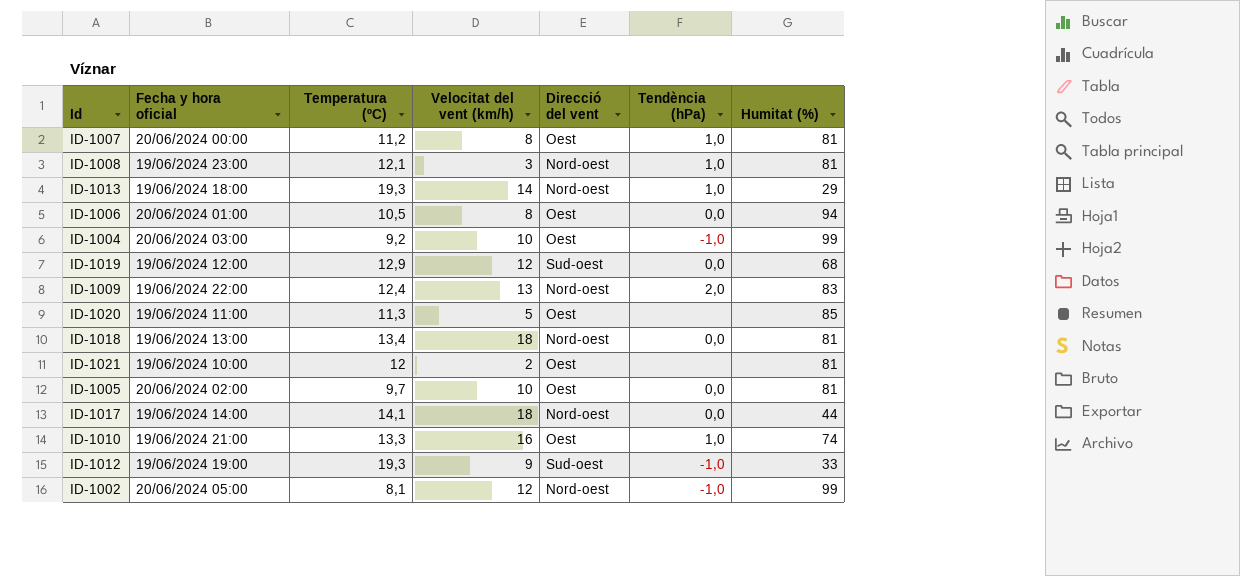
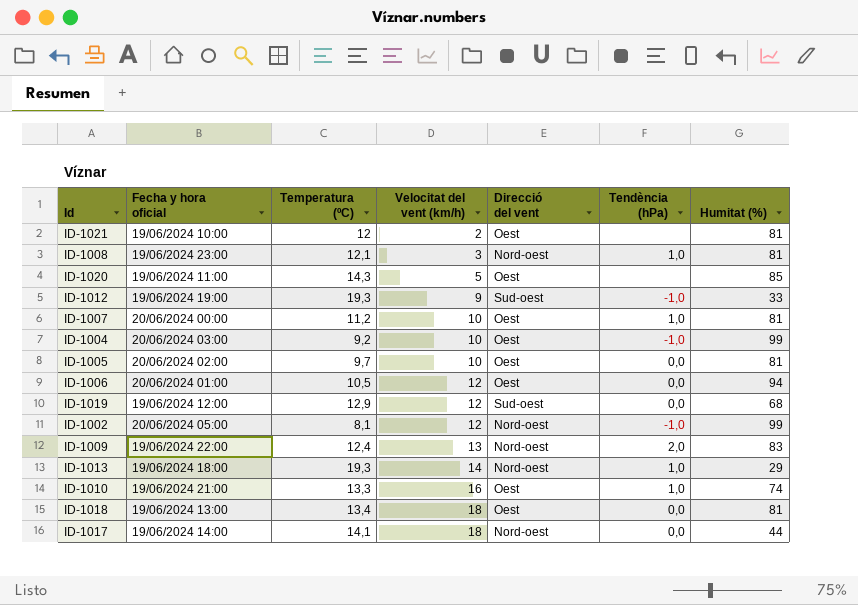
row order: none -> Velocitat del vent (km/h) ascending
ID-1020 | Temperatura (ºC): 11,3 -> 14,3
ID-1007 | Velocitat del vent (km/h): 8 -> 10
ID-1006 | Velocitat del vent (km/h): 8 -> 12
ID-1018 | Direcció del vent: Nord-oest -> Oest

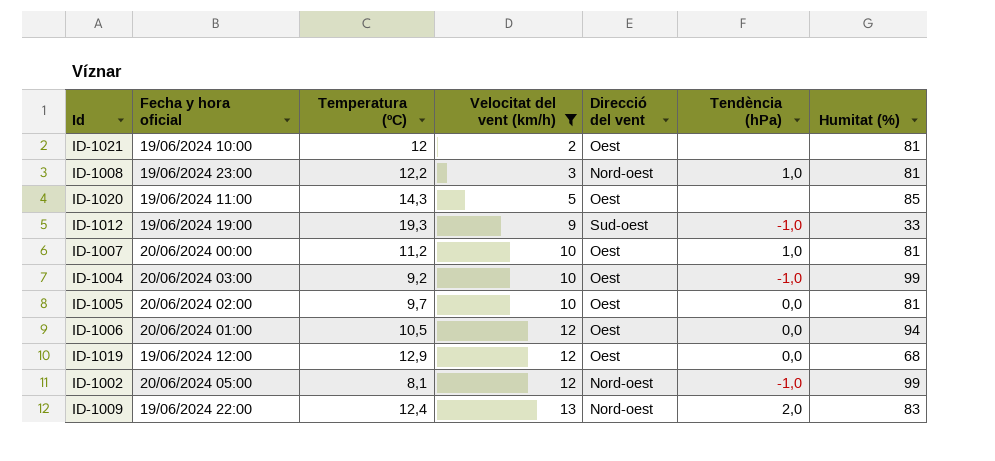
filter: none -> Velocitat del vent (km/h) <= 13
ID-1008 | Temperatura (ºC): 12,1 -> 12,2
ID-1019 | Direcció del vent: Sud-oest -> Oest

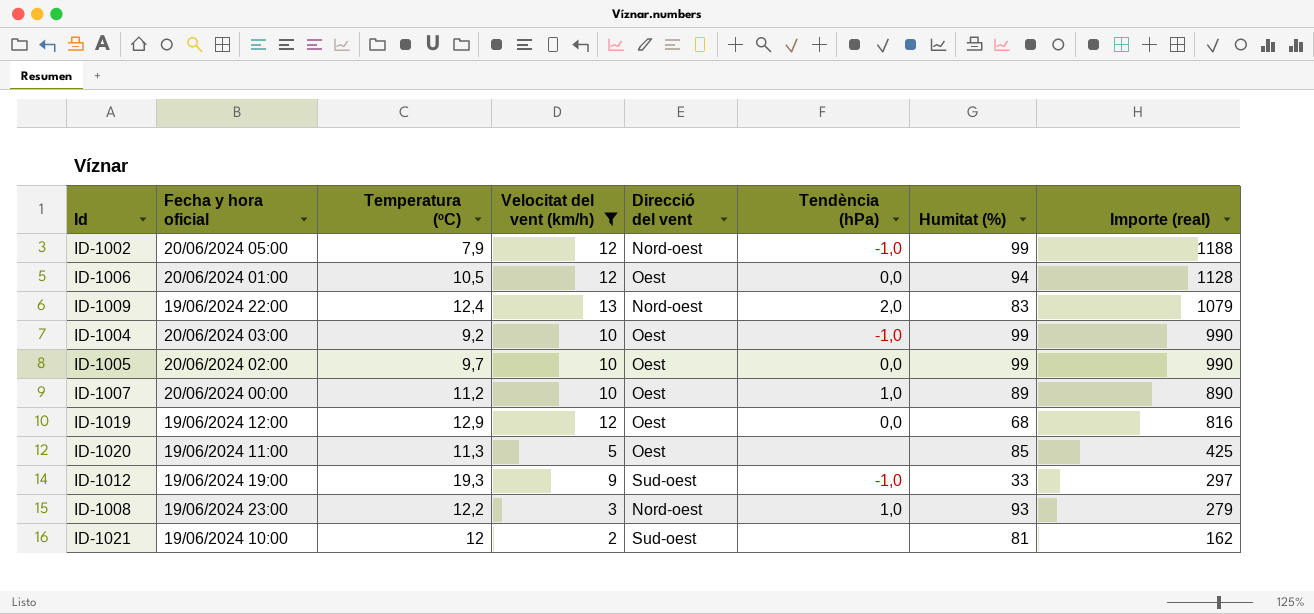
row order: Velocitat del vent (km/h) ascending -> Importe (real) descending
column Importe (real) | formula: none -> [Velocitat del vent (km/h)] * [Humitat (%)]
ID-1002 | Temperatura (ºC): 8,1 -> 7,9
ID-1005 | Humitat (%): 81 -> 99
ID-1007 | Humitat (%): 81 -> 89
ID-1020 | Temperatura (ºC): 14,3 -> 11,3
ID-1008 | Humitat (%): 81 -> 93
ID-1021 | Direcció del vent: Oest -> Sud-oest

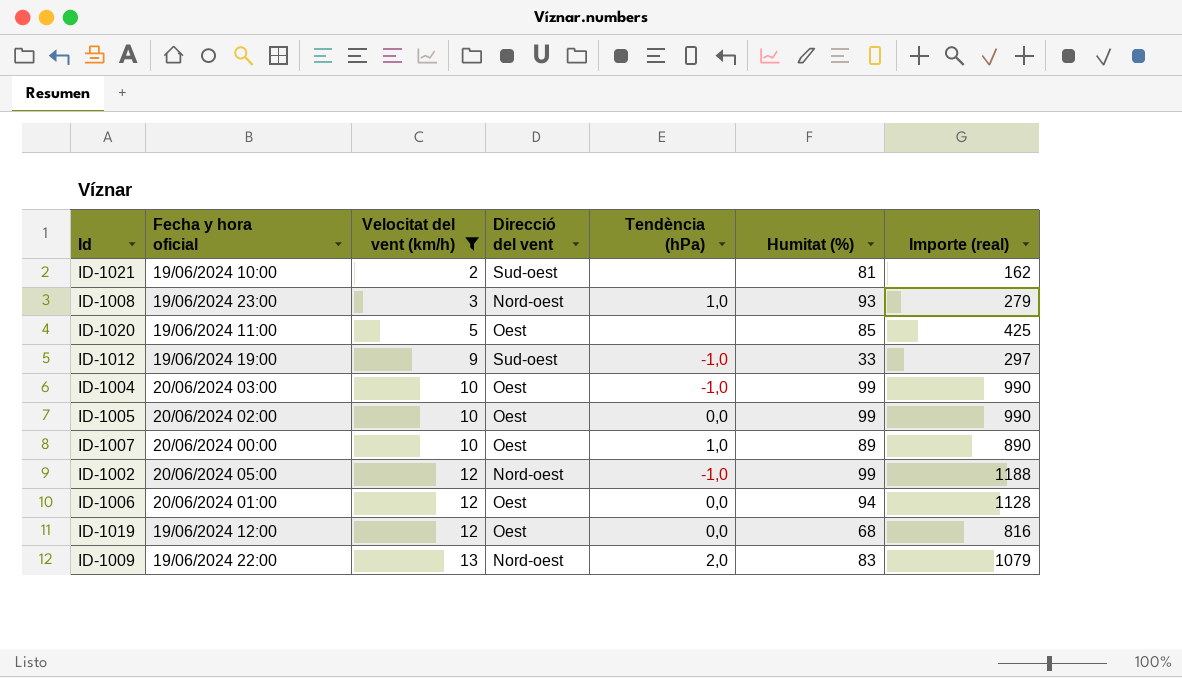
row order: Importe (real) descending -> Velocitat del vent (km/h) ascending
column Temperatura (ºC) | position: 3 -> none

